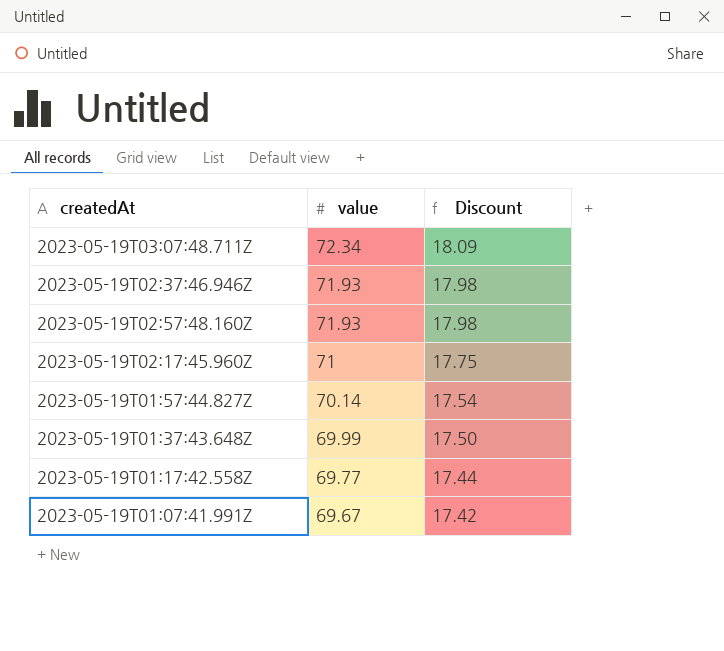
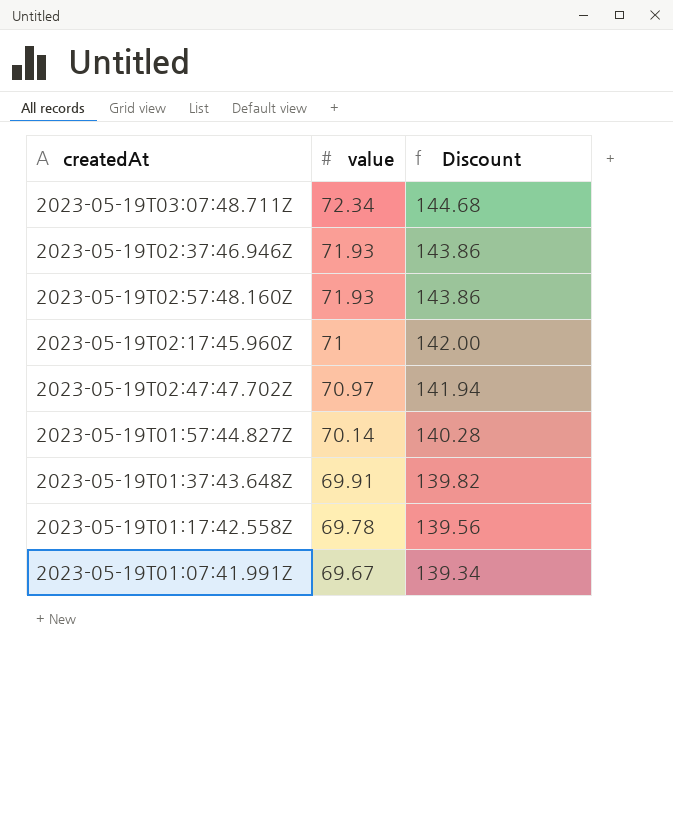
column Discount | formula: [value] * 0.25 -> [value] * 2
row 2023-05-19T02:47:47.702Z: none -> 70.97 | 141.94
2023-05-19T01:37:43.648Z | value: 69.99 -> 69.91
2023-05-19T01:17:42.558Z | value: 69.77 -> 69.78

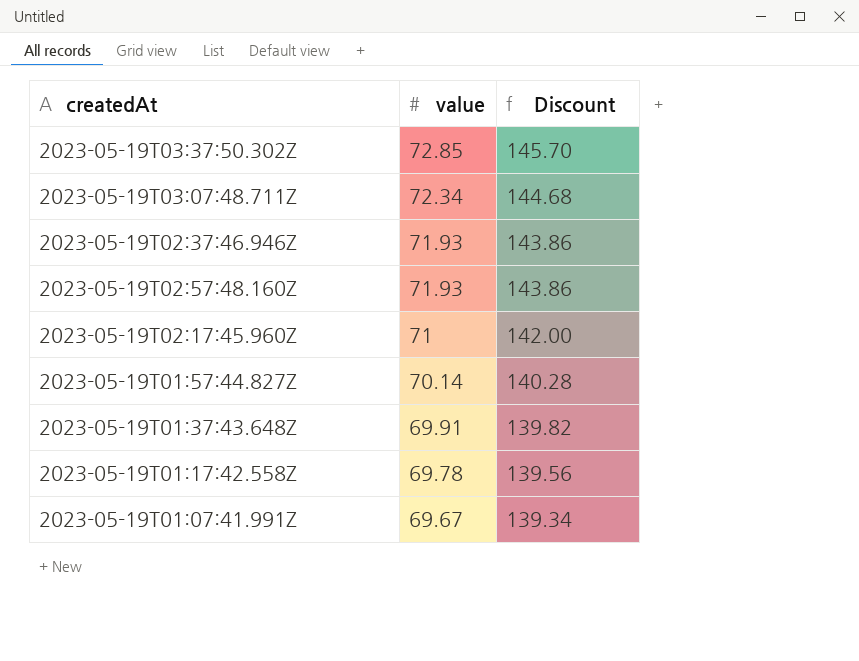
row 2023-05-19T02:47:47.702Z: 70.97 | 141.94 -> none
row 2023-05-19T03:37:50.302Z: none -> 72.85 | 145.70

